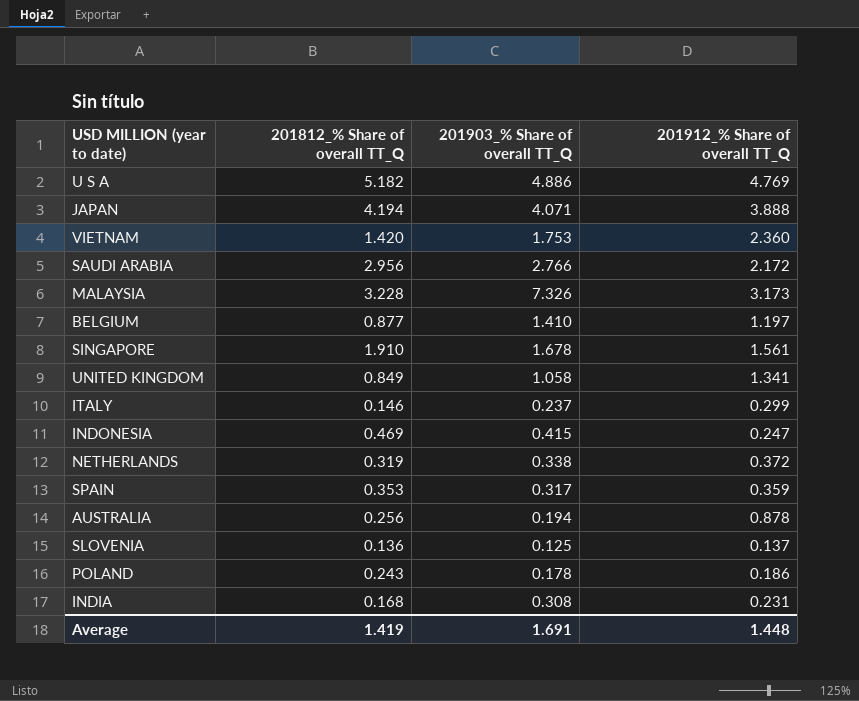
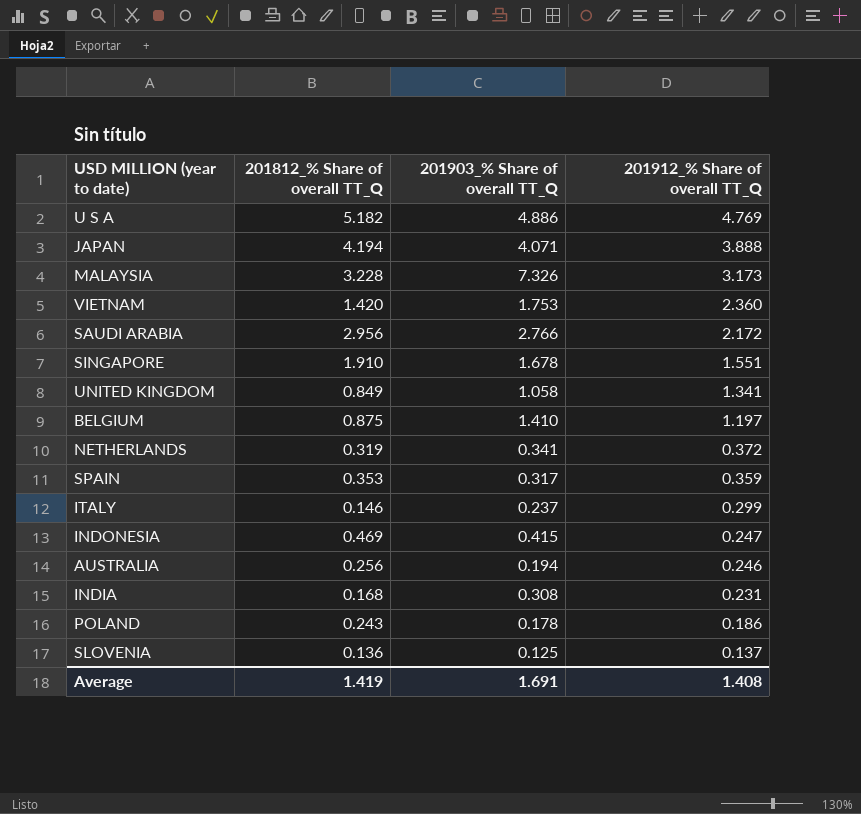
row order: none -> 201912_% Share of overall TT_Q descending
SINGAPORE | 201912_% Share of overall TT_Q: 1.561 -> 1.551
BELGIUM | 201812_% Share of overall TT_Q: 0.877 -> 0.875
NETHERLANDS | 201903_% Share of overall TT_Q: 0.338 -> 0.341
AUSTRALIA | 201912_% Share of overall TT_Q: 0.878 -> 0.246
Average | 201912_% Share of overall TT_Q: 1.448 -> 1.408

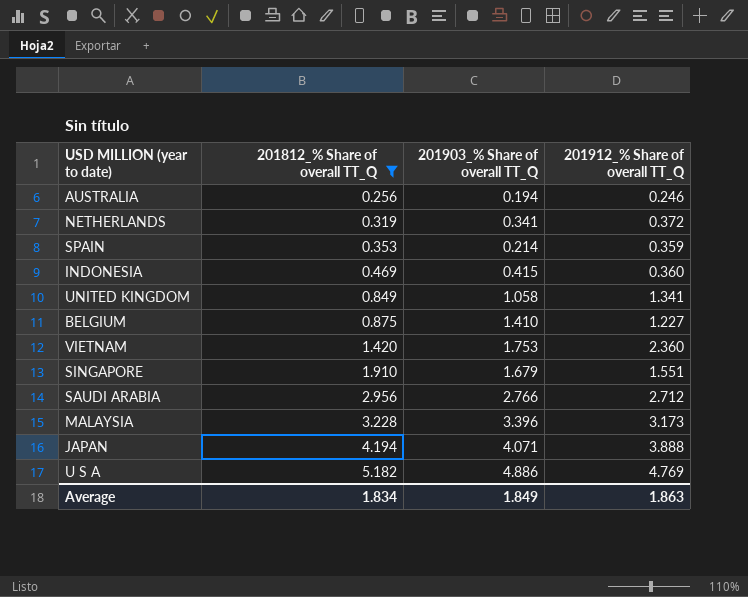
filter: none -> 201812_% Share of overall TT_Q >= 0.256
row order: 201912_% Share of overall TT_Q descending -> 201812_% Share of overall TT_Q ascending
SPAIN | 201903_% Share of overall TT_Q: 0.317 -> 0.214
INDONESIA | 201912_% Share of overall TT_Q: 0.247 -> 0.360
BELGIUM | 201912_% Share of overall TT_Q: 1.197 -> 1.227
SINGAPORE | 201903_% Share of overall TT_Q: 1.678 -> 1.679
SAUDI ARABIA | 201912_% Share of overall TT_Q: 2.172 -> 2.712
MALAYSIA | 201903_% Share of overall TT_Q: 7.326 -> 3.396
Average | 201812_% Share of overall TT_Q: 1.419 -> 1.834
Average | 201903_% Share of overall TT_Q: 1.691 -> 1.849
Average | 201912_% Share of overall TT_Q: 1.408 -> 1.863

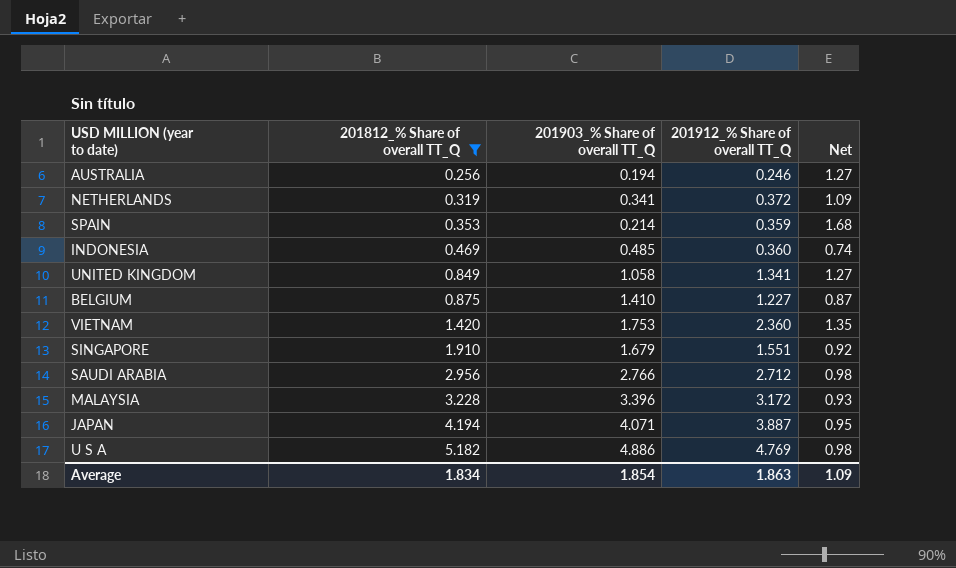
column Net | formula: none -> [201912_% Share of overall TT_Q] / [201903_% Share of overall TT_Q]
INDONESIA | 201903_% Share of overall TT_Q: 0.415 -> 0.485
MALAYSIA | 201912_% Share of overall TT_Q: 3.173 -> 3.172
JAPAN | 201912_% Share of overall TT_Q: 3.888 -> 3.887
Average | 201903_% Share of overall TT_Q: 1.849 -> 1.854

